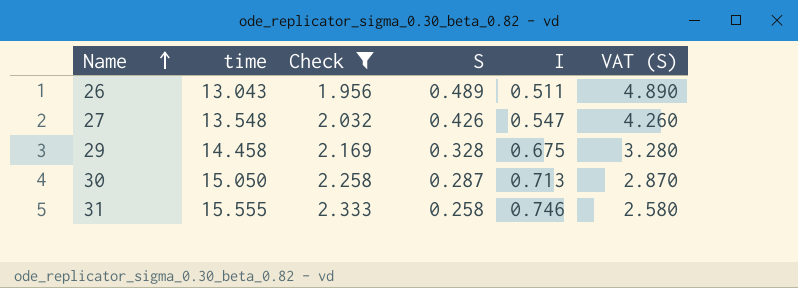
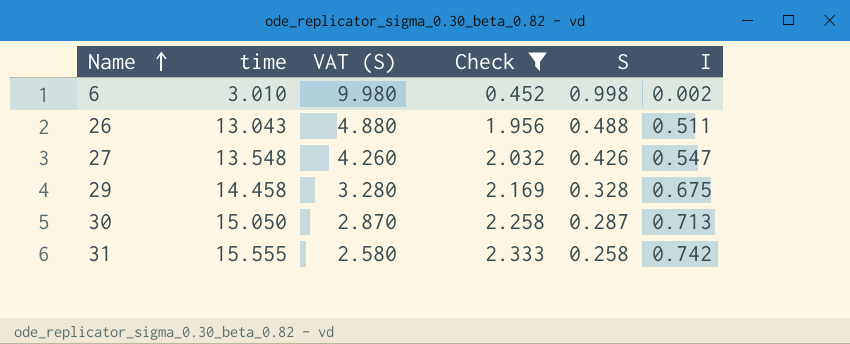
column VAT (S) | position: 6 -> 3
row 6: none -> 3.010 | 9.980 | 0.452 | 0.998 | 0.002
26 | VAT (S): 4.890 -> 4.880
26 | S: 0.489 -> 0.488
31 | I: 0.746 -> 0.742

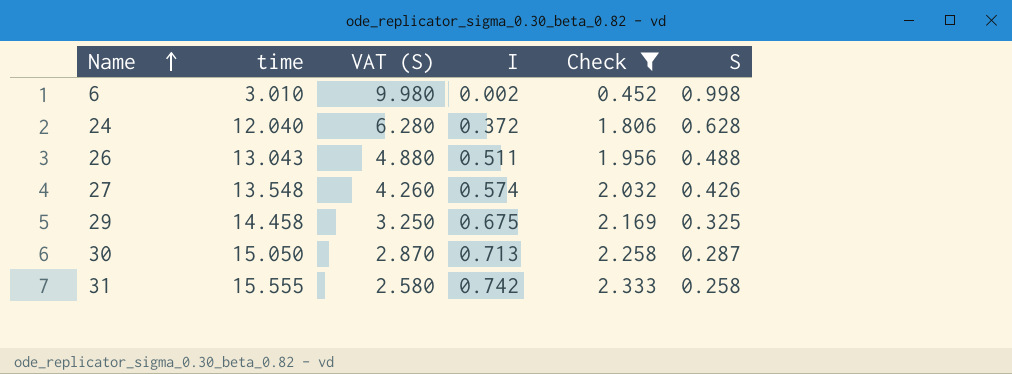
column I | position: 6 -> 4
row 24: none -> 12.040 | 6.280 | 0.372 | 1.806 | 0.628
27 | I: 0.547 -> 0.574
29 | VAT (S): 3.280 -> 3.250
29 | S: 0.328 -> 0.325

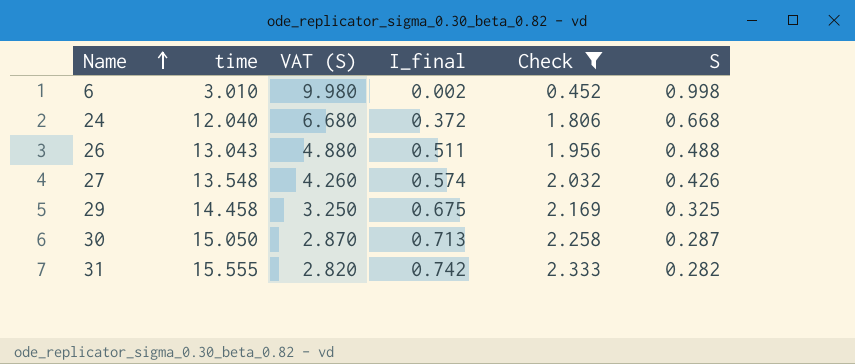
column name: I -> I_final
24 | VAT (S): 6.280 -> 6.680
24 | S: 0.628 -> 0.668
31 | VAT (S): 2.580 -> 2.820
31 | S: 0.258 -> 0.282

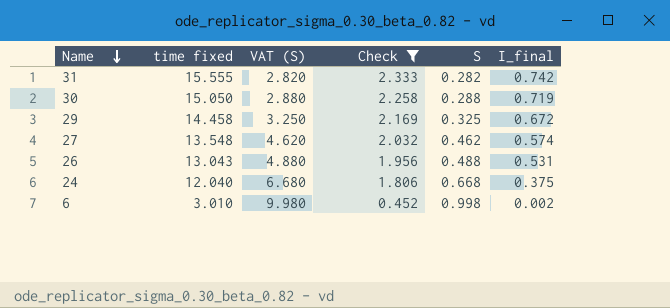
row order: Name ascending -> Name descending
column name: time -> time fixed
column I_final | position: 4 -> 6
30 | VAT (S): 2.870 -> 2.880
30 | S: 0.287 -> 0.288
30 | I_final: 0.713 -> 0.719
29 | I_final: 0.675 -> 0.672
27 | VAT (S): 4.260 -> 4.620
27 | S: 0.426 -> 0.462
26 | I_final: 0.511 -> 0.531
24 | I_final: 0.372 -> 0.375

